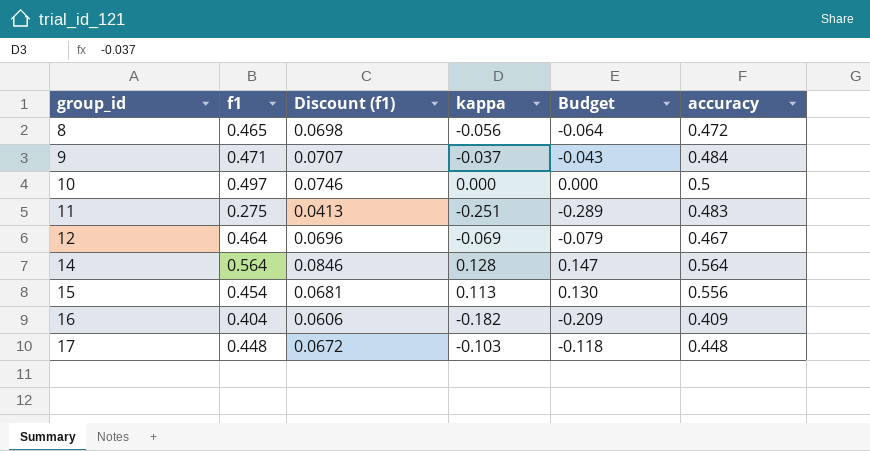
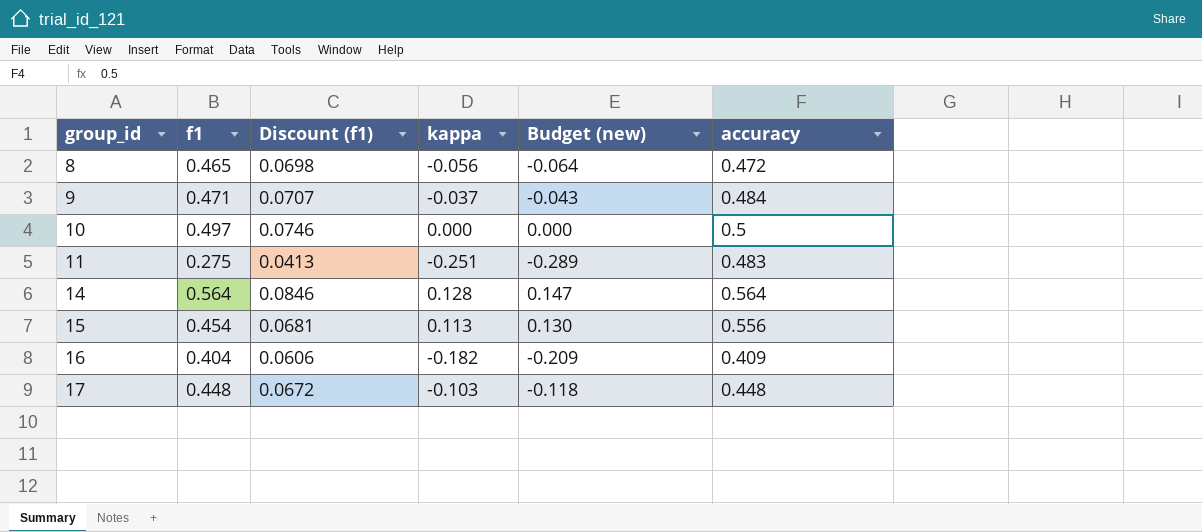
column name: Budget -> Budget (new)
row 12: 0.464 | 0.0696 | -0.069 | -0.079 | 0.467 -> none

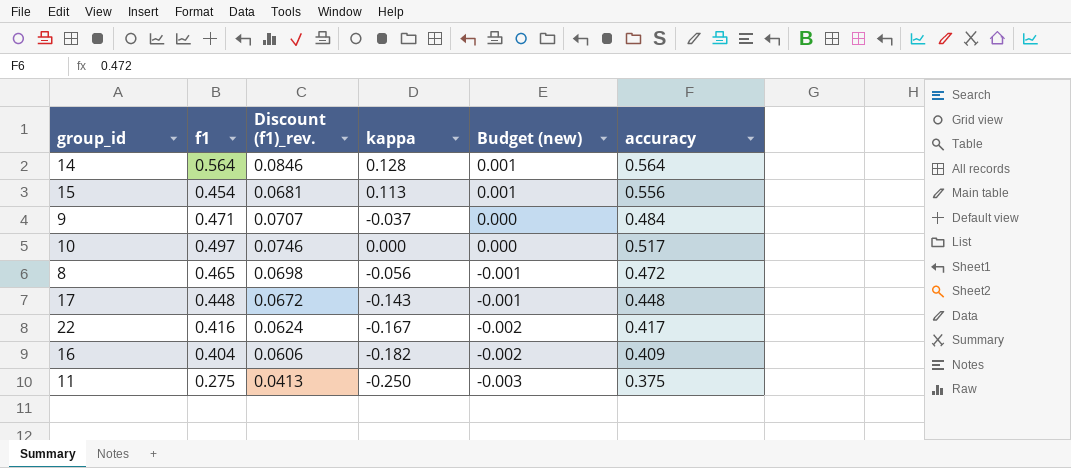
row order: group_id ascending -> Budget (new) descending
column name: Discount (f1) -> Discount (f1)_rev.
column Budget (new) | formula: [kappa] * 1.15 -> [kappa] * 0.01
10 | accuracy: 0.5 -> 0.517
17 | kappa: -0.103 -> -0.143
row 22: none -> 0.416 | 0.0624 | -0.167 | -0.002 | 0.417
11 | kappa: -0.251 -> -0.250
11 | accuracy: 0.483 -> 0.375

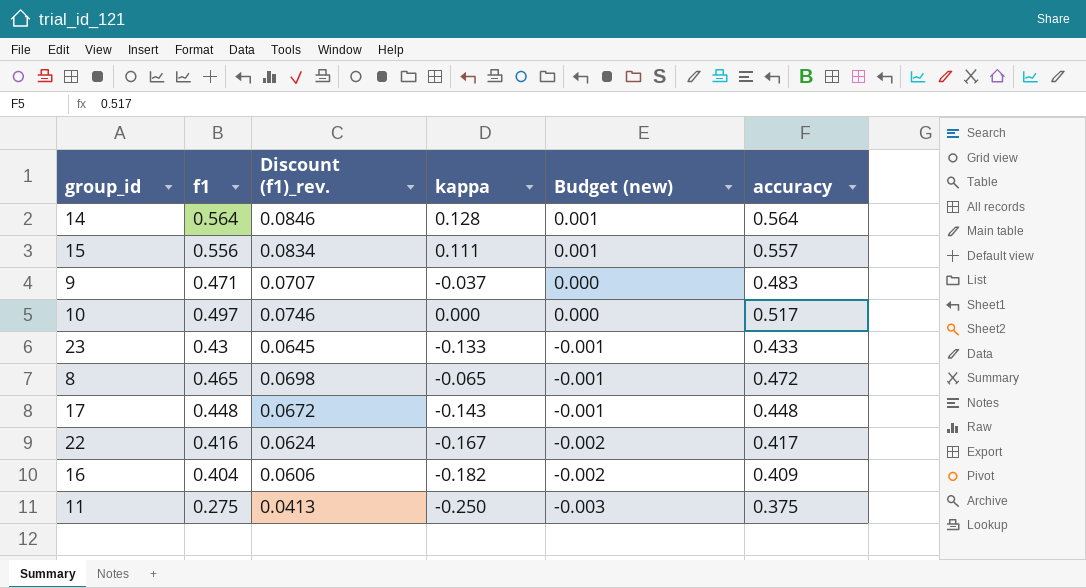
15 | f1: 0.454 -> 0.556
15 | Discount (f1)_rev.: 0.0681 -> 0.0834
15 | kappa: 0.113 -> 0.111
15 | accuracy: 0.556 -> 0.557
9 | accuracy: 0.484 -> 0.483
row 23: none -> 0.43 | 0.0645 | -0.133 | -0.001 | 0.433
8 | kappa: -0.056 -> -0.065

